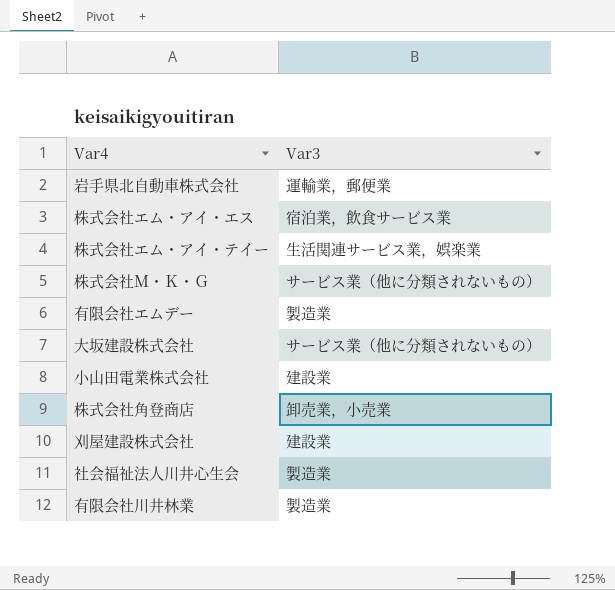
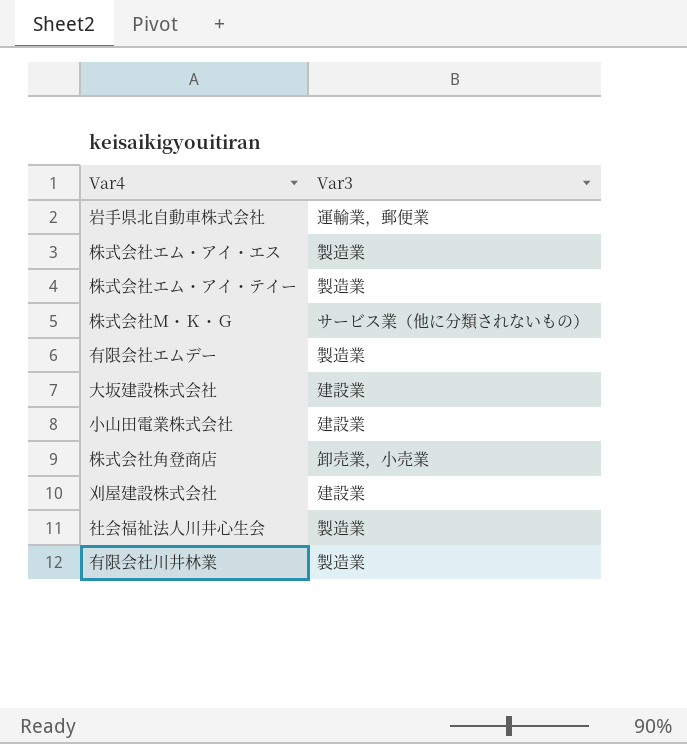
株式会社エム・アイ・エス | Var3: 宿泊業，飲食サービス業 -> 製造業
株式会社エム・アイ・テイー | Var3: 生活関連サービス業，娯楽業 -> 製造業
大坂建設株式会社 | Var3: サービス業（他に分類されないもの） -> 建設業

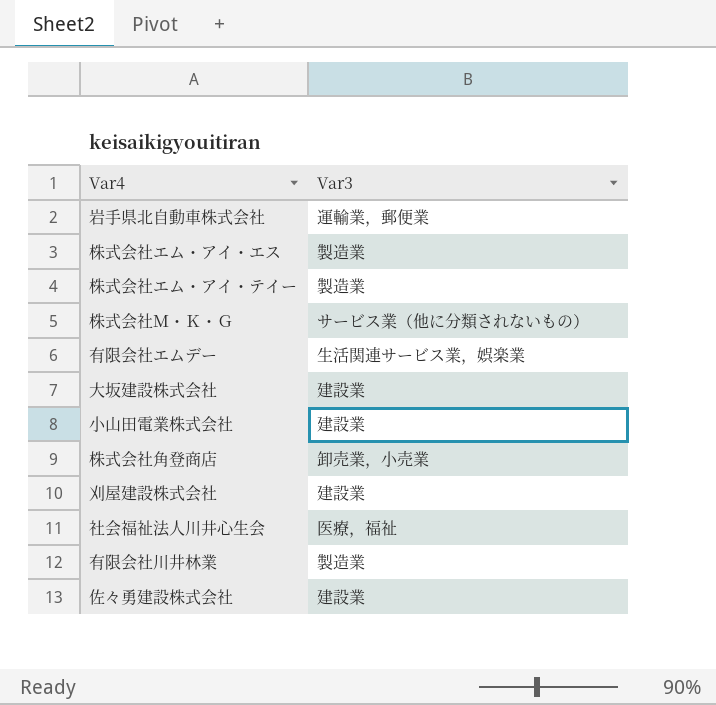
有限会社エムデー | Var3: 製造業 -> 生活関連サービス業，娯楽業
社会福祉法人川井心生会 | Var3: 製造業 -> 医療，福祉
row 佐々勇建設株式会社: none -> 建設業

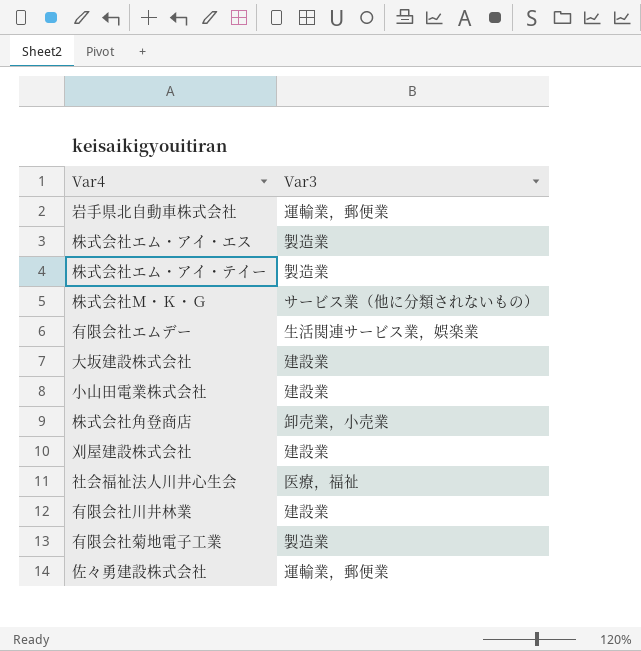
有限会社川井林業 | Var3: 製造業 -> 建設業
row 有限会社菊地電子工業: none -> 製造業
佐々勇建設株式会社 | Var3: 建設業 -> 運輸業，郵便業

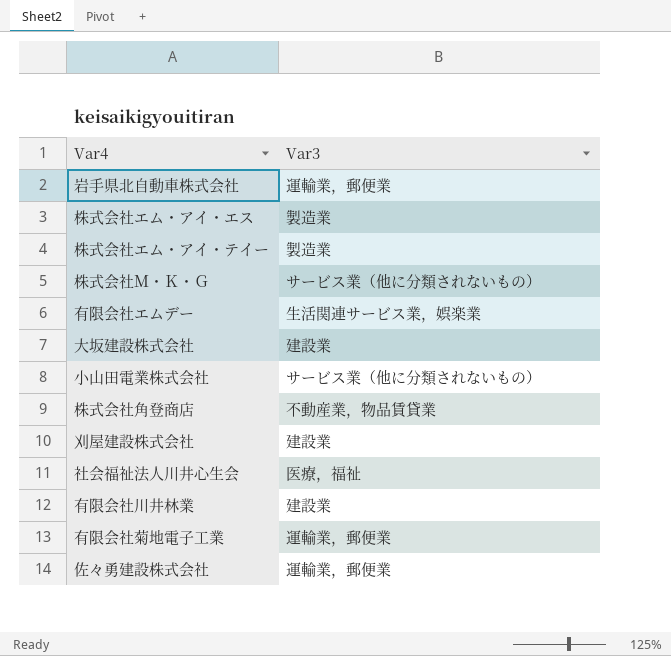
小山田電業株式会社 | Var3: 建設業 -> サービス業（他に分類されないもの）
株式会社角登商店 | Var3: 卸売業，小売業 -> 不動産業，物品賃貸業
有限会社菊地電子工業 | Var3: 製造業 -> 運輸業，郵便業

